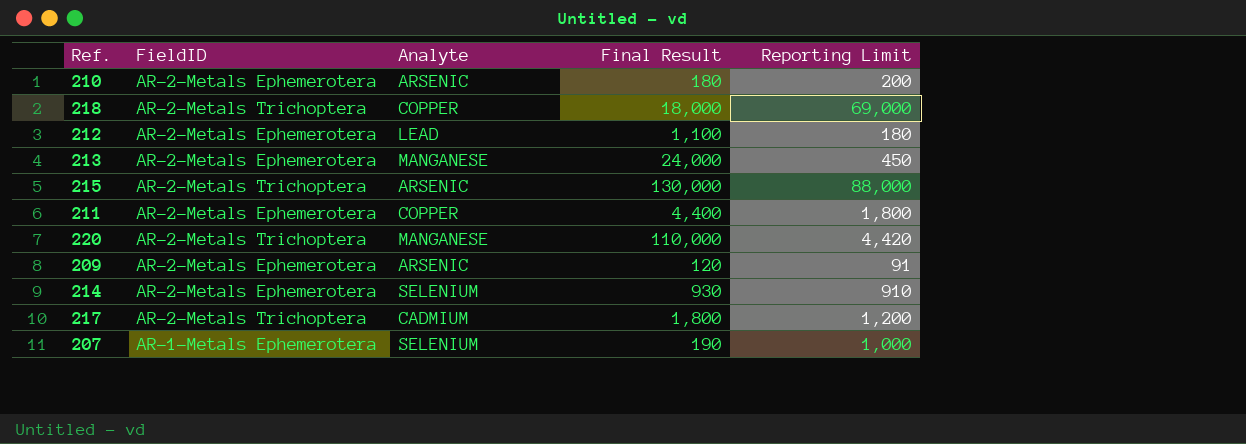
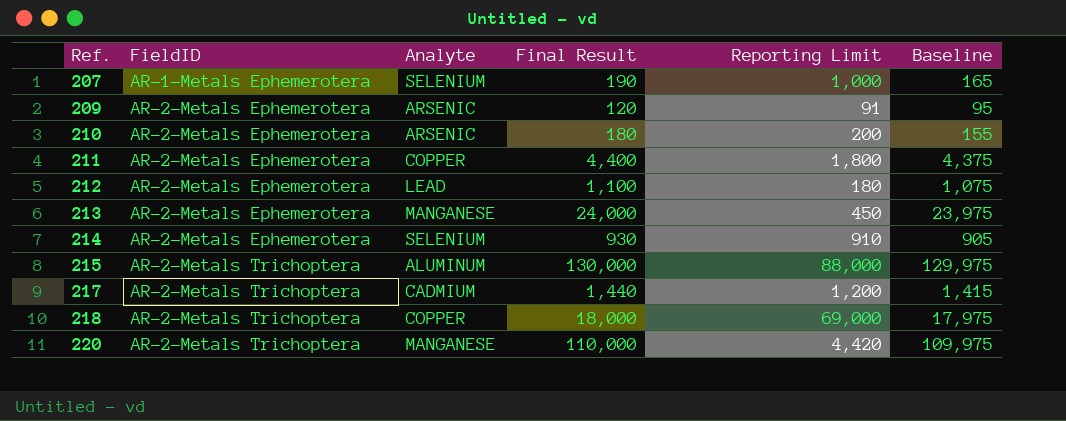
row order: none -> Ref. ascending
column Baseline | formula: none -> [Final Result] - 25
215 | Analyte: ARSENIC -> ALUMINUM
217 | Final Result: 1,800 -> 1,440

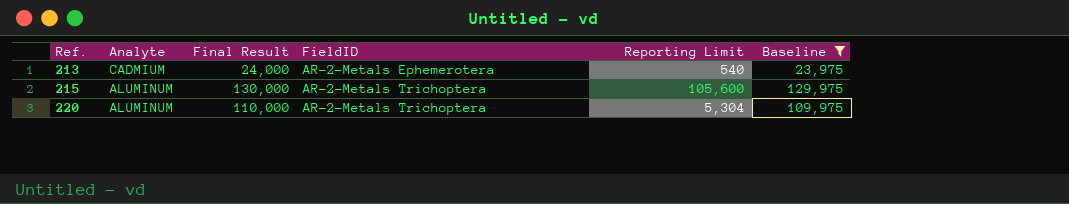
filter: none -> Baseline >= 23,975
column FieldID | position: 2 -> 4
213 | Analyte: MANGANESE -> CADMIUM
213 | Reporting Limit: 450 -> 540
215 | Reporting Limit: 88,000 -> 105,600
220 | Analyte: MANGANESE -> ALUMINUM
220 | Reporting Limit: 4,420 -> 5,304

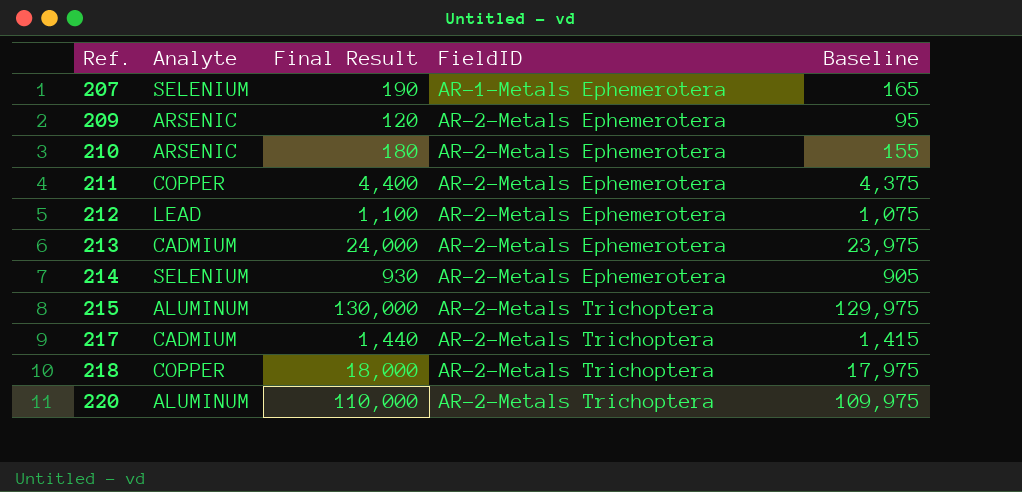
filter: Baseline >= 23,975 -> none
column Reporting Limit | position: 5 -> none

